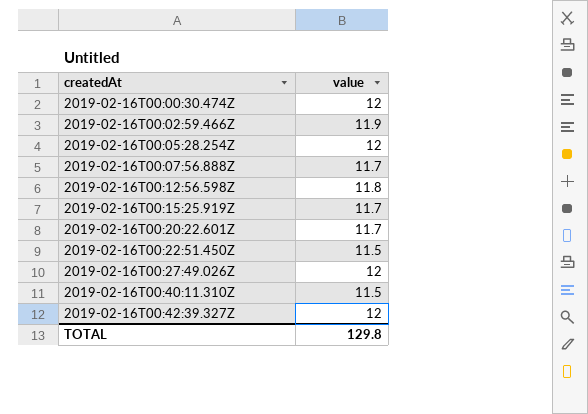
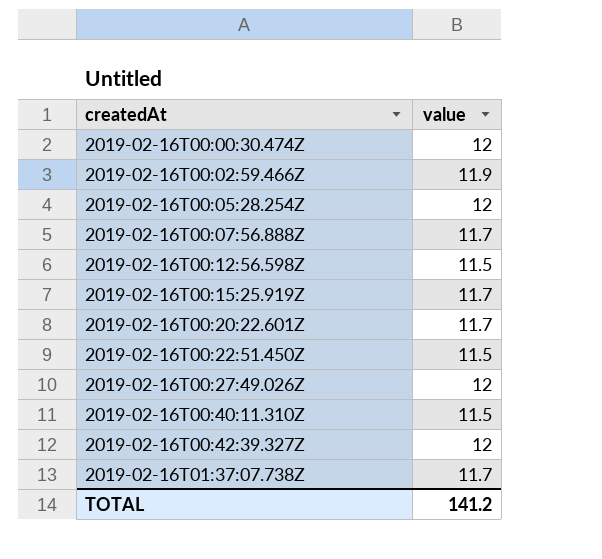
2019-02-16T00:12:56.598Z | value: 11.8 -> 11.5
row 2019-02-16T01:37:07.738Z: none -> 11.7
TOTAL | value: 129.8 -> 141.2

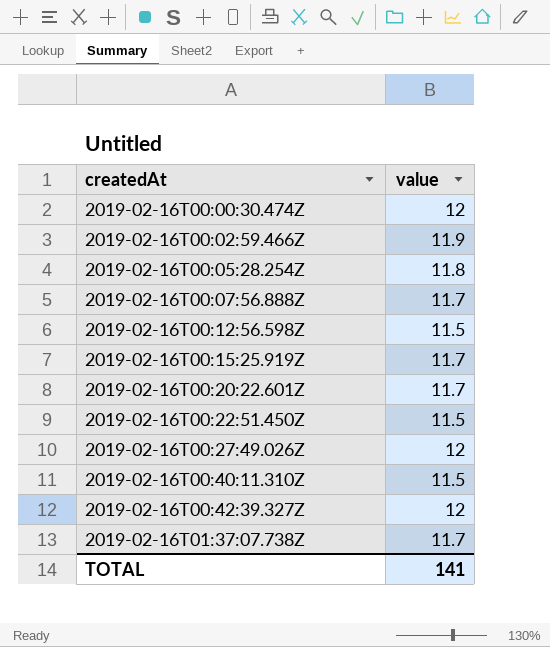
2019-02-16T00:05:28.254Z | value: 12 -> 11.8
TOTAL | value: 141.2 -> 141

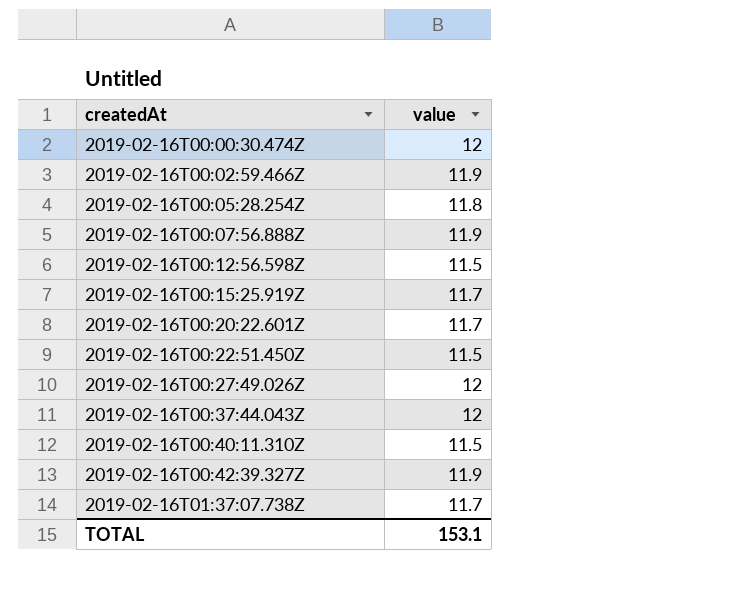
2019-02-16T00:07:56.888Z | value: 11.7 -> 11.9
row 2019-02-16T00:37:44.043Z: none -> 12
2019-02-16T00:42:39.327Z | value: 12 -> 11.9
TOTAL | value: 141 -> 153.1

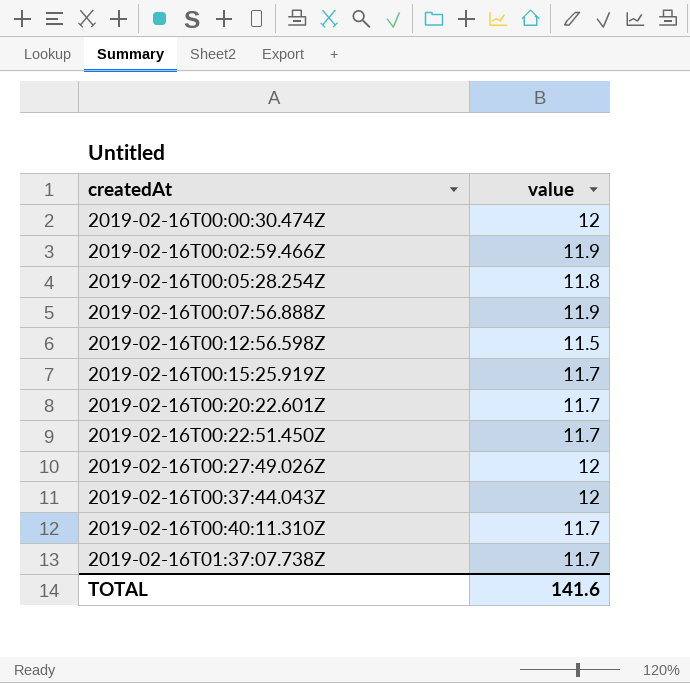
row 2019-02-16T00:42:39.327Z: 11.9 -> none
2019-02-16T00:22:51.450Z | value: 11.5 -> 11.7
2019-02-16T00:40:11.310Z | value: 11.5 -> 11.7
TOTAL | value: 153.1 -> 141.6

